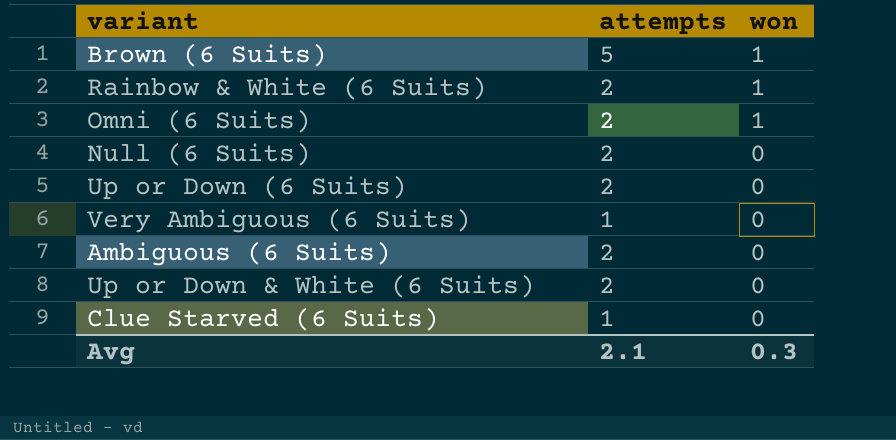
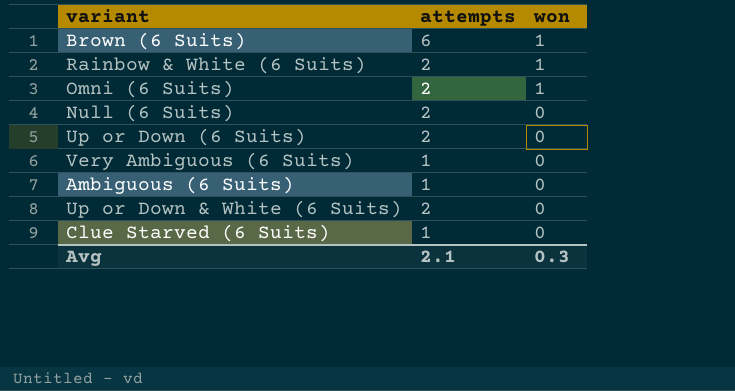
Brown (6 Suits) | attempts: 5 -> 6
Ambiguous (6 Suits) | attempts: 2 -> 1

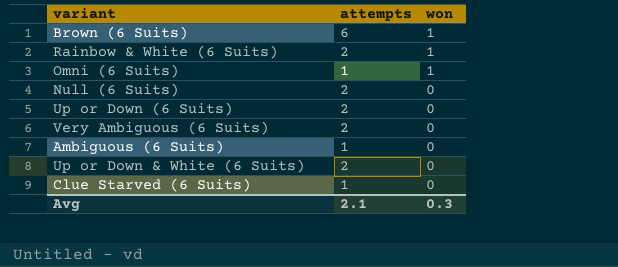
Omni (6 Suits) | attempts: 2 -> 1
Very Ambiguous (6 Suits) | attempts: 1 -> 2

